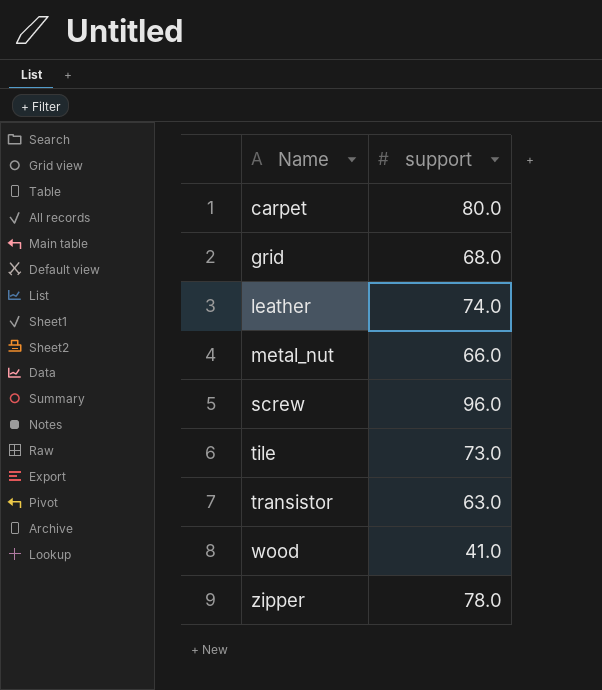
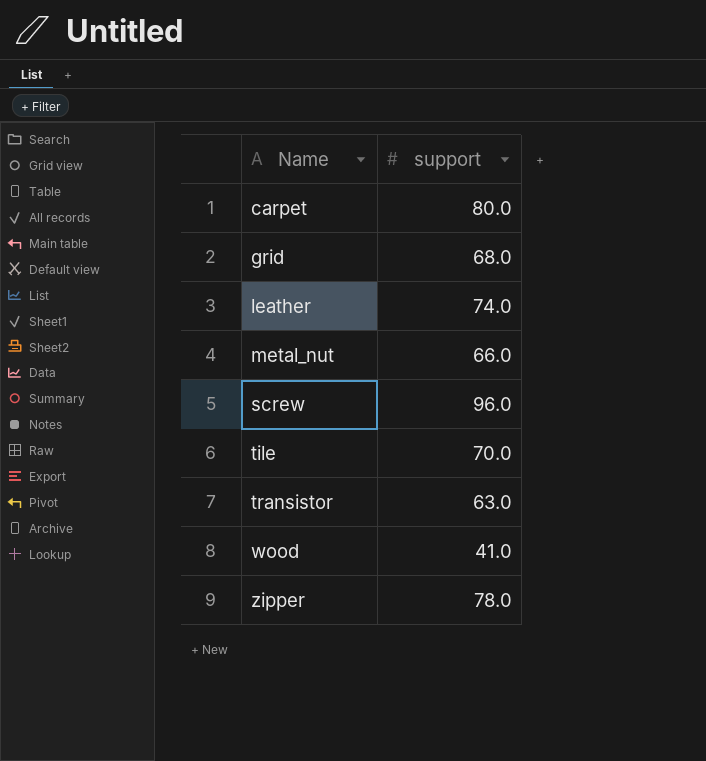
tile | support: 73.0 -> 70.0

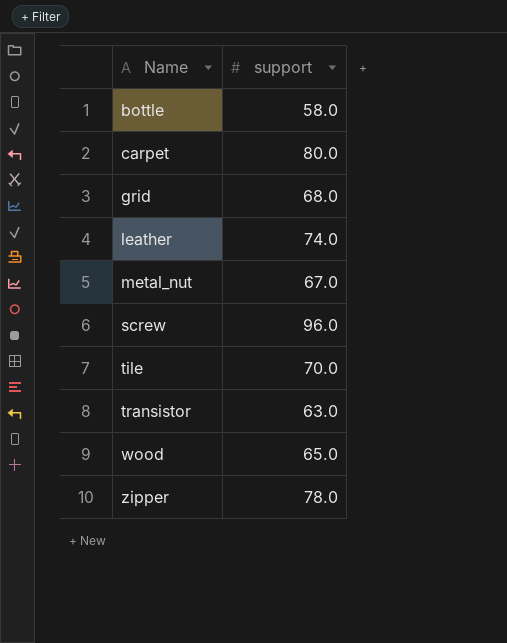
row bottle: none -> 58.0
metal_nut | support: 66.0 -> 67.0
wood | support: 41.0 -> 65.0

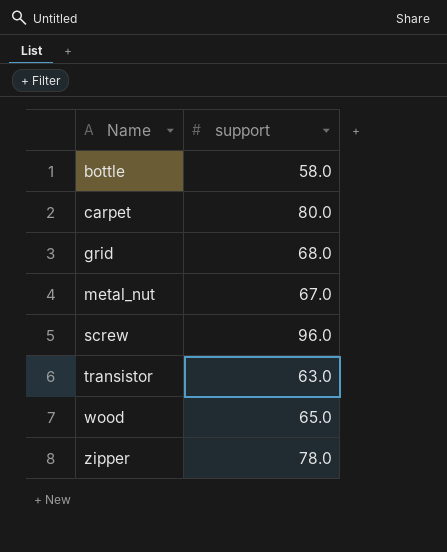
row leather: 74.0 -> none
row tile: 70.0 -> none

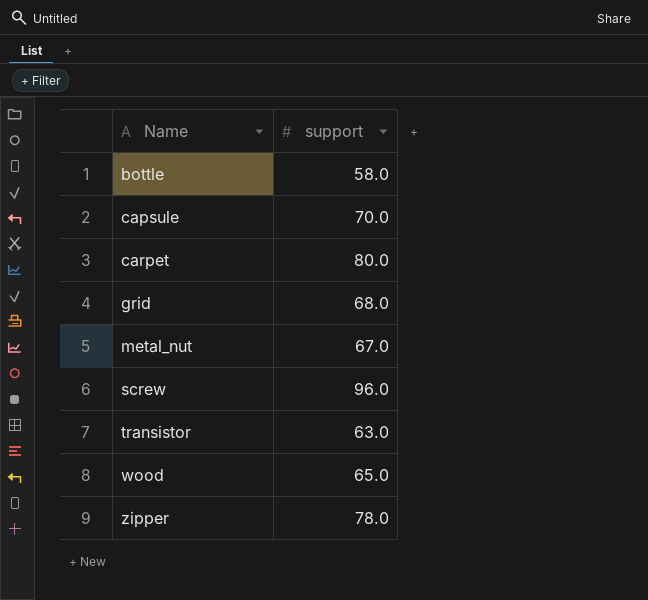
row capsule: none -> 70.0

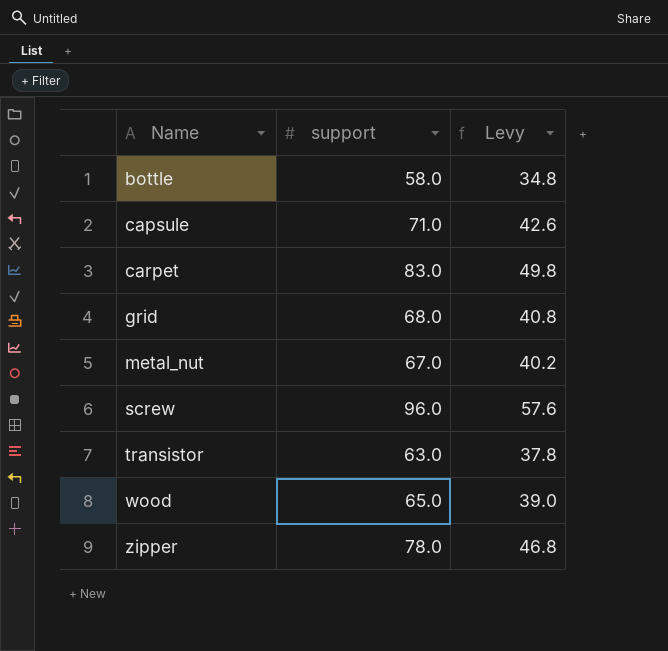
column Levy | formula: none -> [support] * 0.6
capsule | support: 70.0 -> 71.0
carpet | support: 80.0 -> 83.0

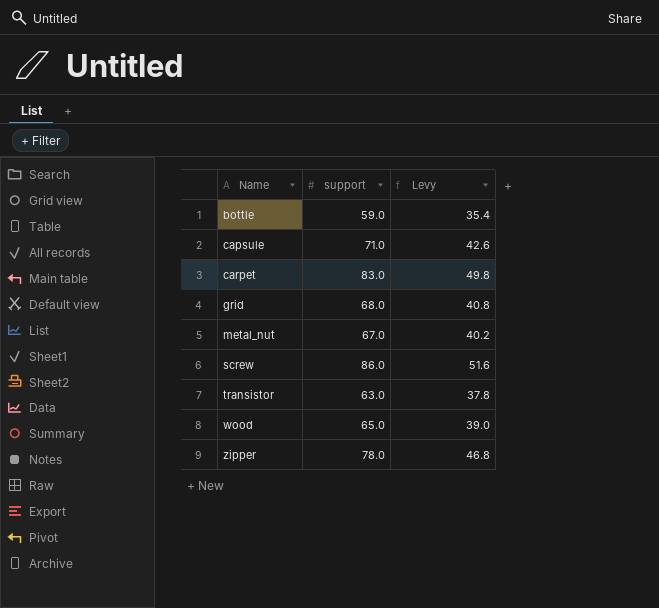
bottle | support: 58.0 -> 59.0
bottle | Levy: 34.8 -> 35.4
screw | support: 96.0 -> 86.0
screw | Levy: 57.6 -> 51.6

